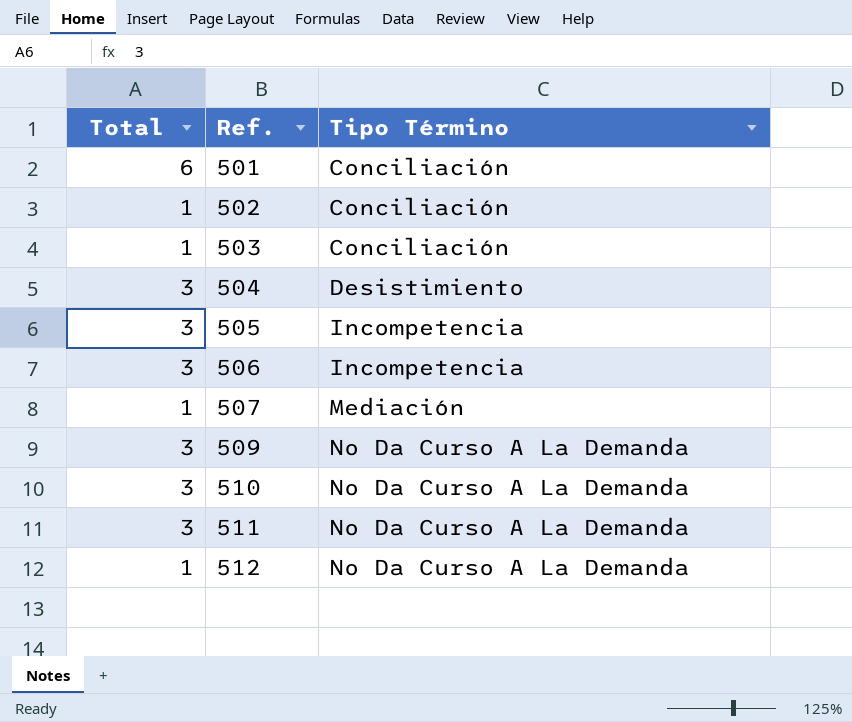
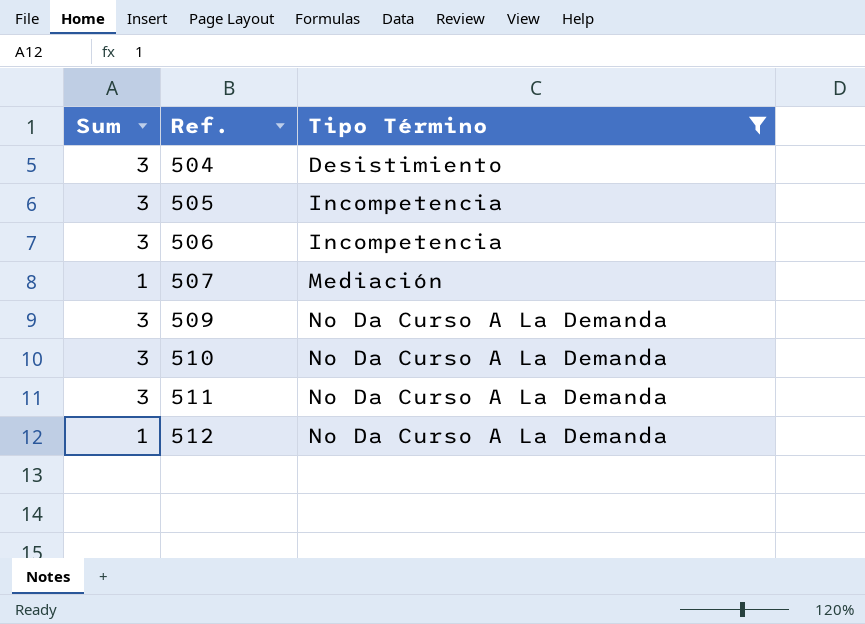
filter: none -> Tipo Término != Conciliación
column name: Total -> Sum

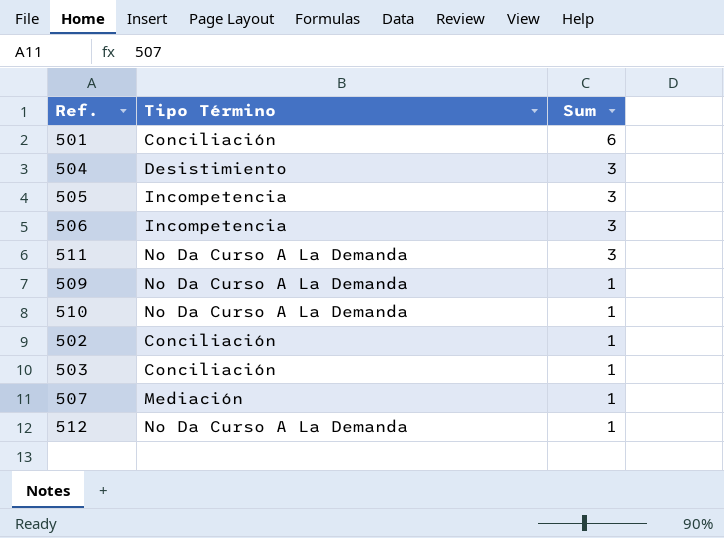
filter: Tipo Término != Conciliación -> none
row order: Ref. ascending -> Sum descending
column Sum | position: 1 -> 3
509 | Sum: 3 -> 1
510 | Sum: 3 -> 1

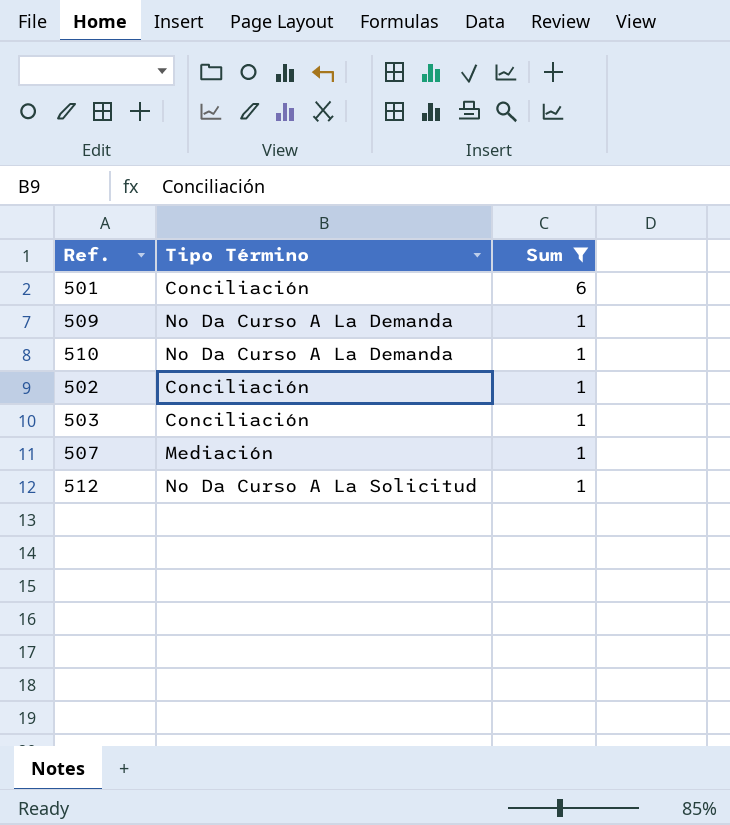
filter: none -> Sum != 3
512 | Tipo Término: No Da Curso A La Demanda -> No Da Curso A La Solicitud

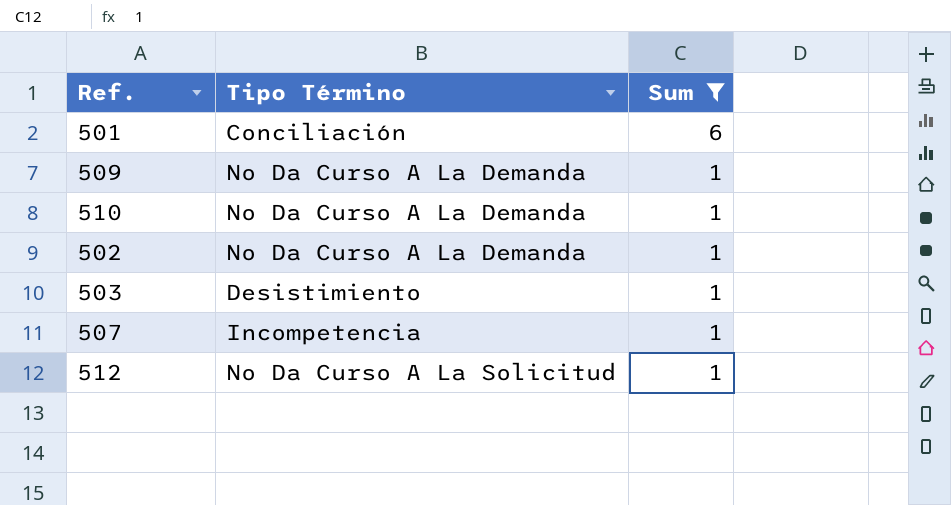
502 | Tipo Término: Conciliación -> No Da Curso A La Demanda
503 | Tipo Término: Conciliación -> Desistimiento
507 | Tipo Término: Mediación -> Incompetencia

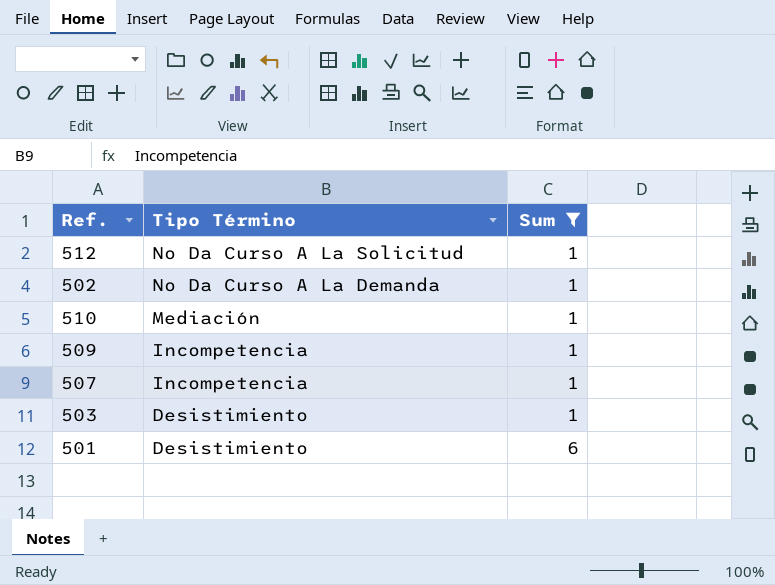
row order: Sum descending -> Tipo Término descending
510 | Tipo Término: No Da Curso A La Demanda -> Mediación
509 | Tipo Término: No Da Curso A La Demanda -> Incompetencia
501 | Tipo Término: Conciliación -> Desistimiento

